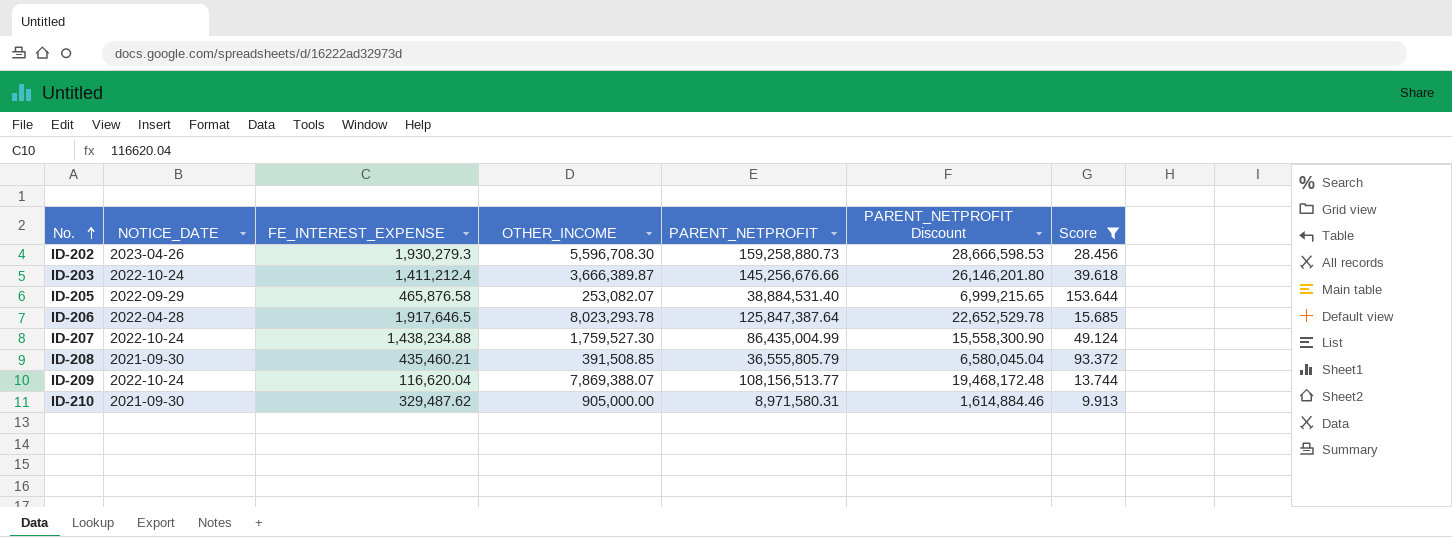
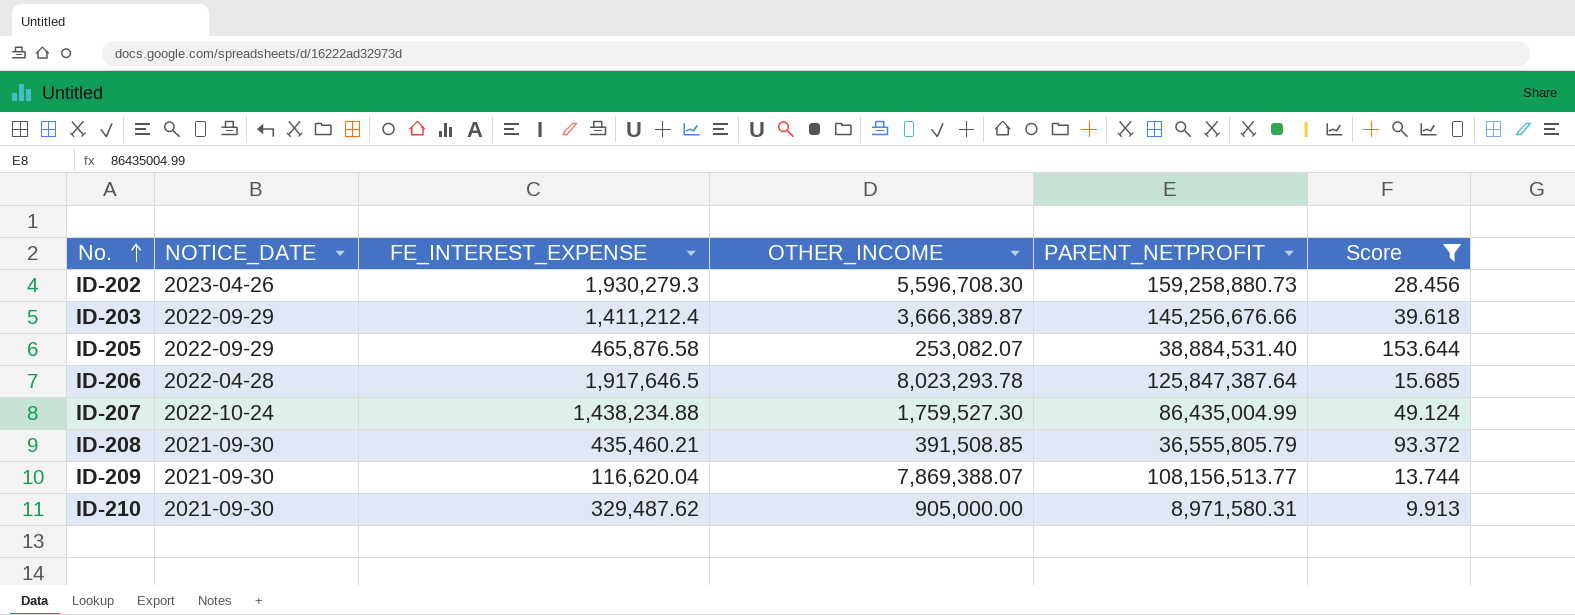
column PARENT_NETPROFIT Discount | formula: [PARENT_NETPROFIT] * 0.18 -> none
ID-203 | NOTICE_DATE: 2022-10-24 -> 2022-09-29
ID-209 | NOTICE_DATE: 2022-10-24 -> 2021-09-30

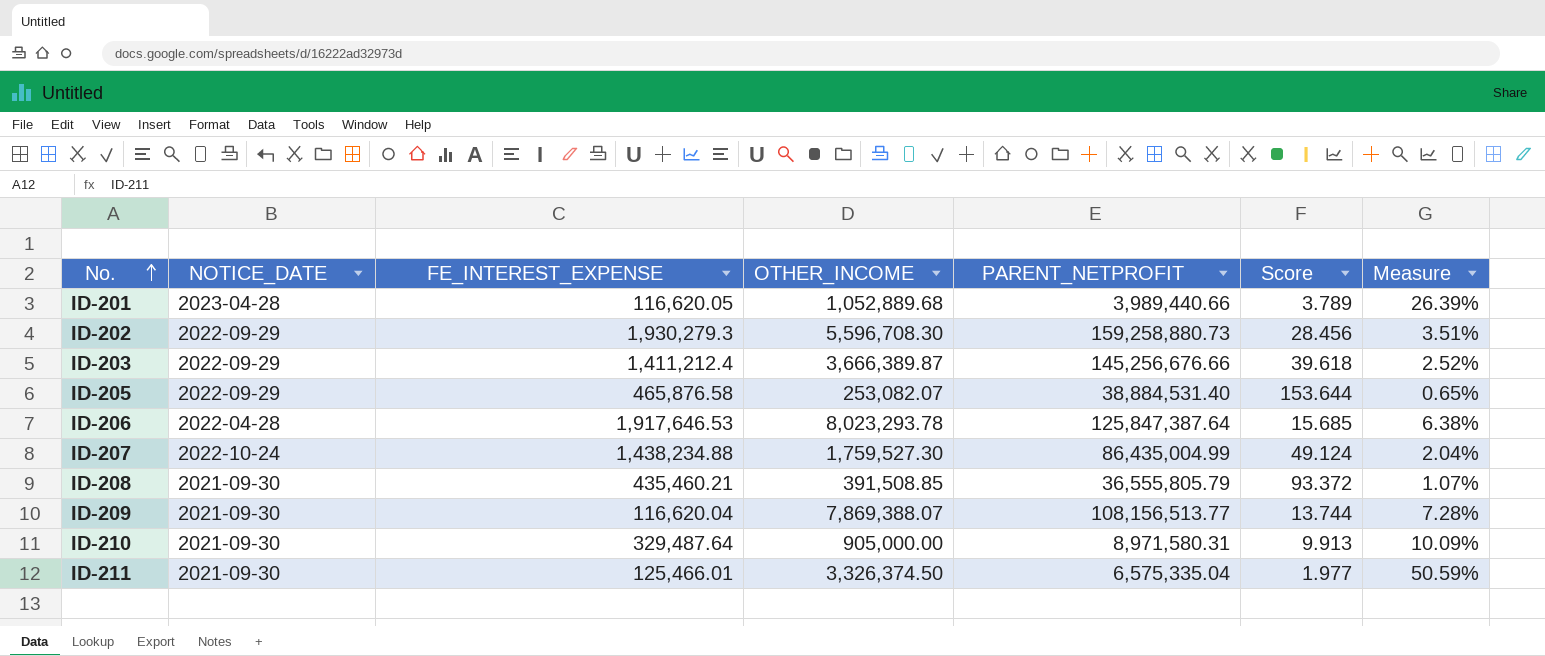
filter: Score >= 9.913 -> none
column Measure | formula: none -> [OTHER_INCOME] / [PARENT_NETPROFIT]
ID-202 | NOTICE_DATE: 2023-04-26 -> 2022-09-29
ID-206 | FE_INTEREST_EXPENSE: 1,917,646.5 -> 1,917,646.53
ID-210 | FE_INTEREST_EXPENSE: 329,487.62 -> 329,487.64

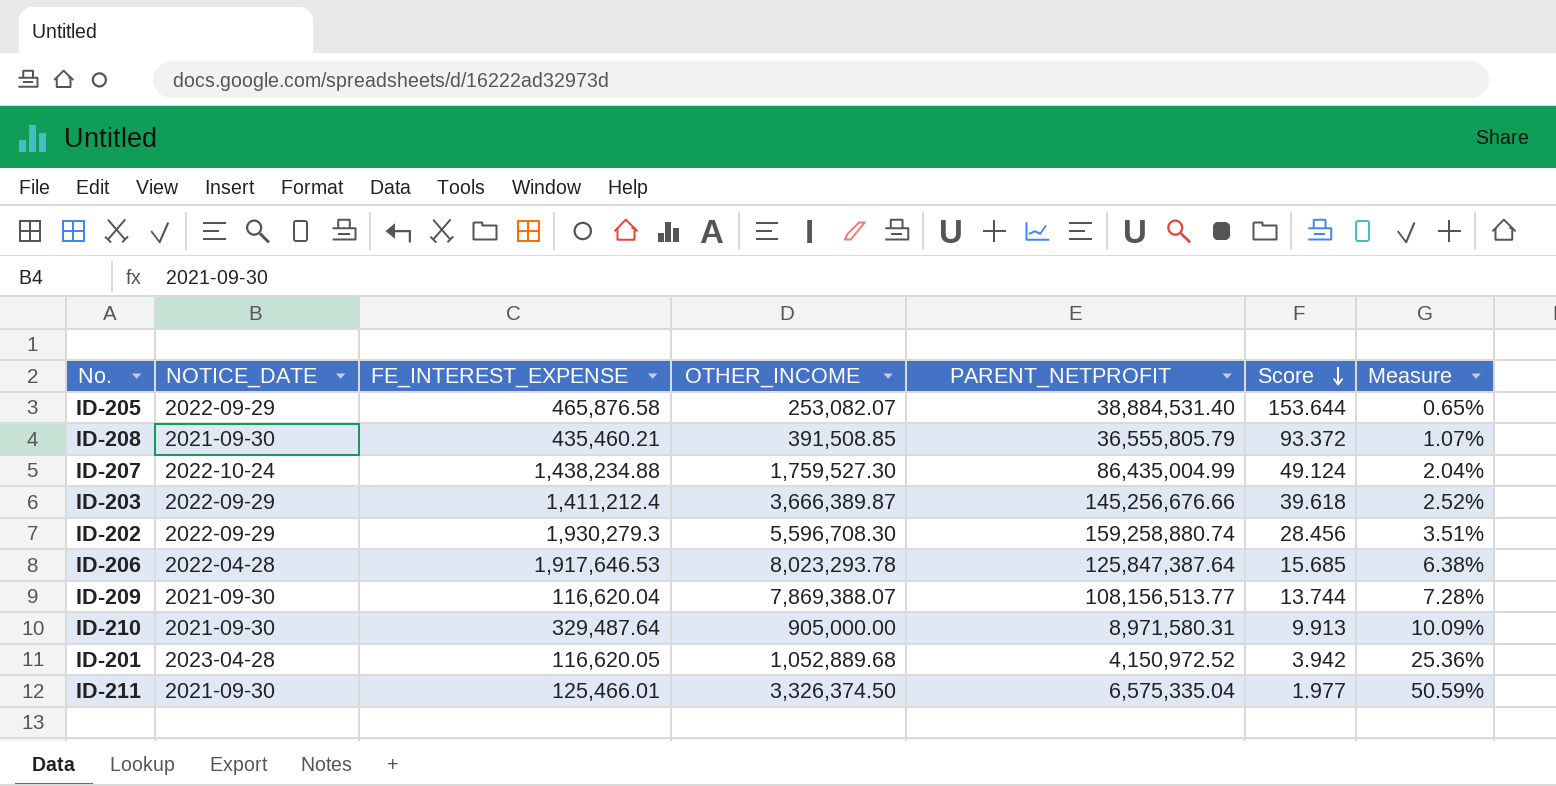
row order: No. ascending -> Score descending
ID-202 | PARENT_NETPROFIT: 159,258,880.73 -> 159,258,880.74
ID-201 | PARENT_NETPROFIT: 3,989,440.66 -> 4,150,972.52
ID-201 | Score: 3.789 -> 3.942
ID-201 | Measure: 26.39% -> 25.36%

